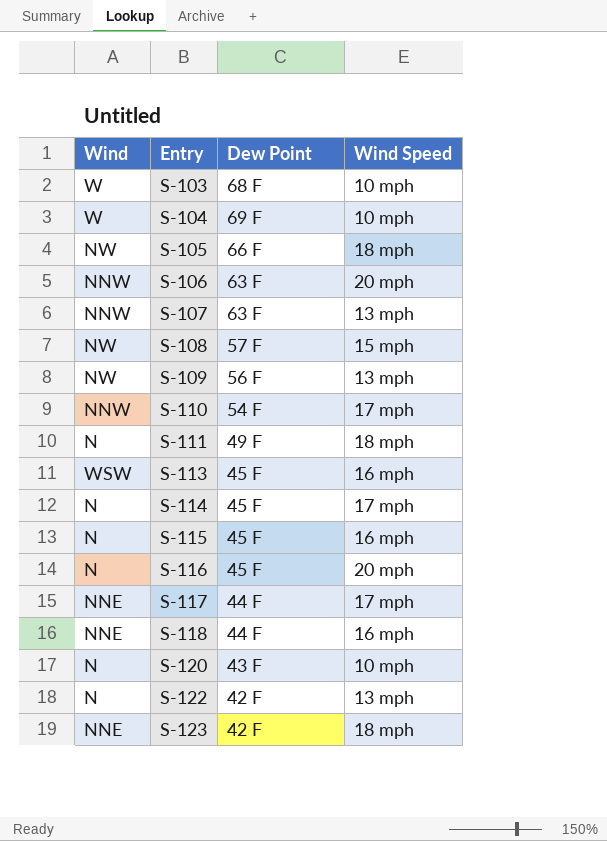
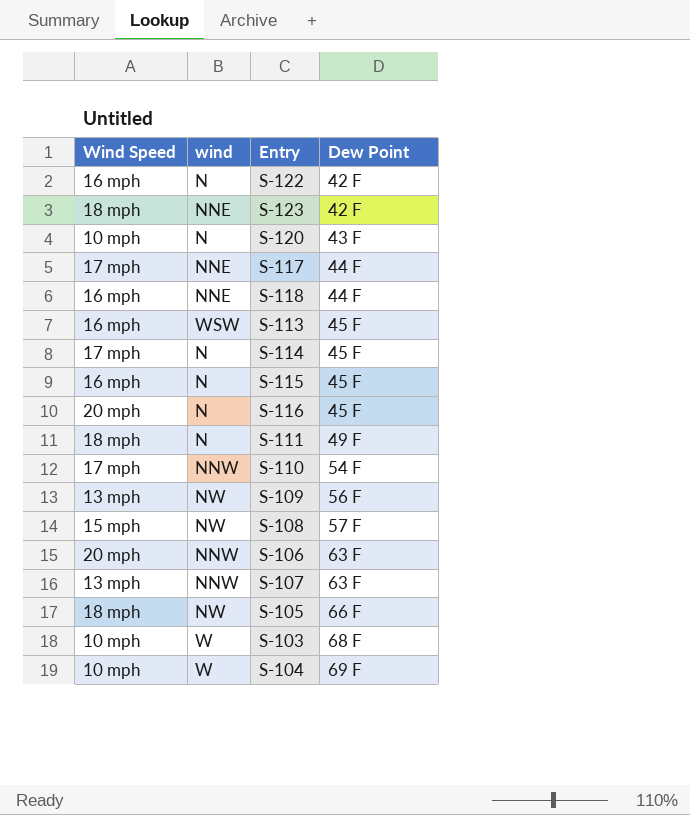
row order: Entry ascending -> Dew Point ascending
column Wind Speed | position: 4 -> 1
column name: Wind -> wind
S-122 | Wind Speed: 13 mph -> 16 mph

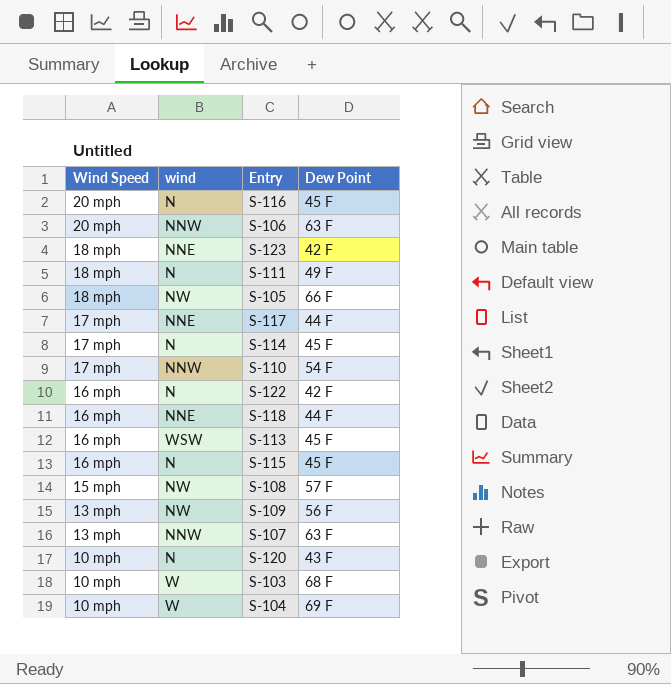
row order: Dew Point ascending -> Wind Speed descending

